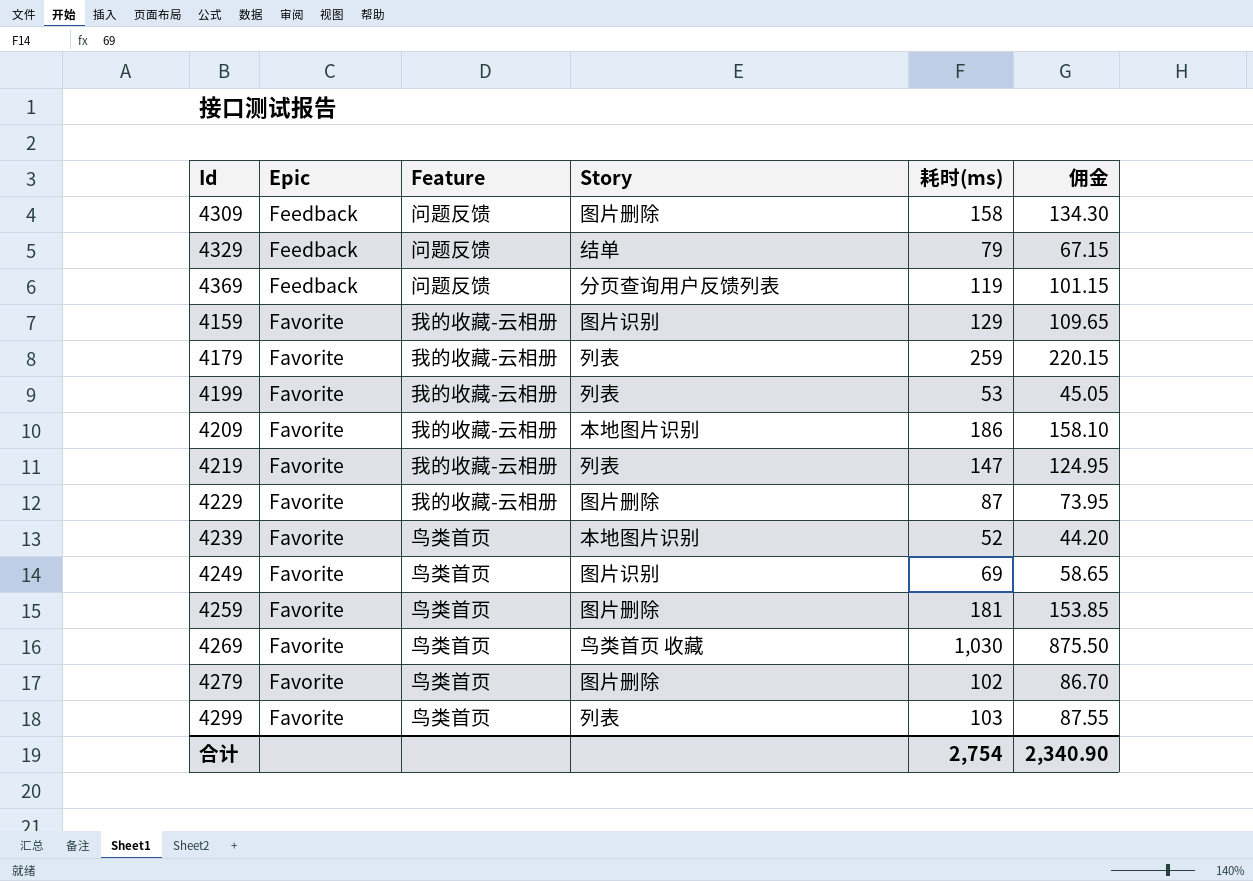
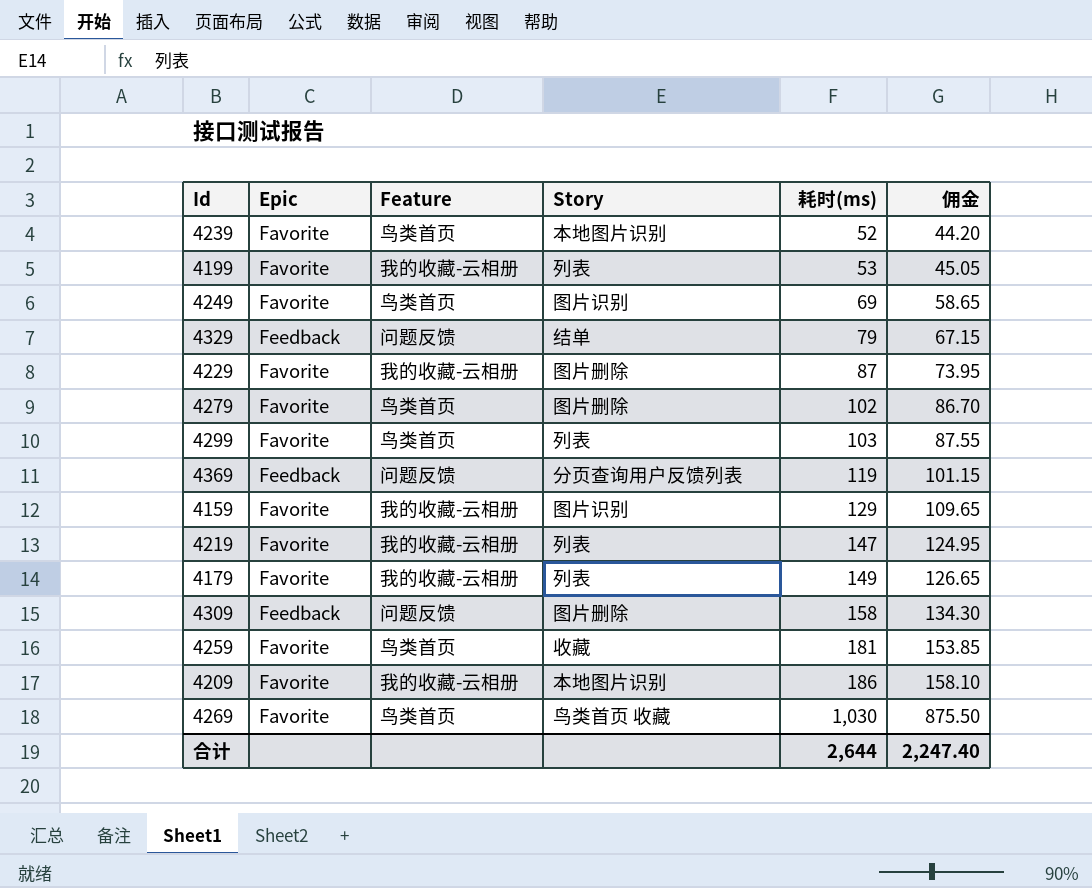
row order: Epic descending -> 耗时(ms) ascending
4179 | 耗时(ms): 259 -> 149
4179 | 佣金: 220.15 -> 126.65
4259 | Story: 图片删除 -> 收藏
合计 | 耗时(ms): 2,754 -> 2,644
合计 | 佣金: 2,340.90 -> 2,247.40

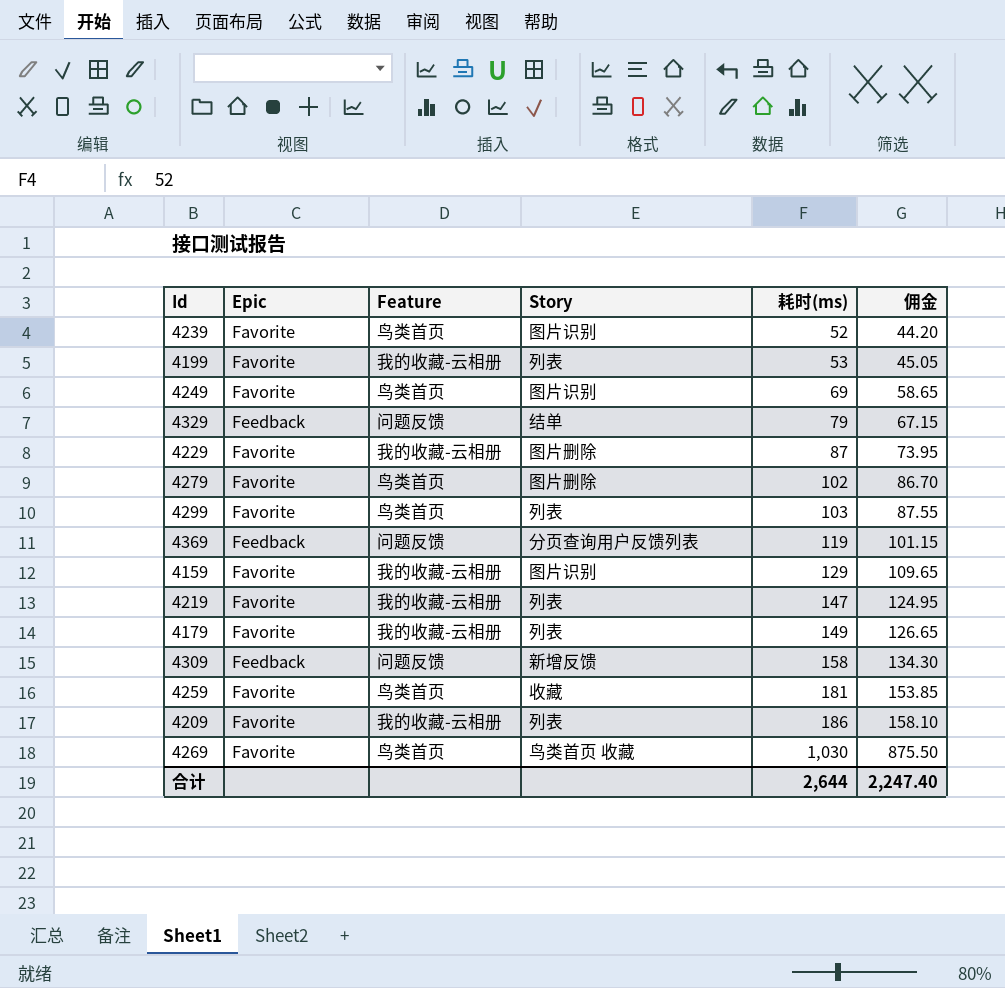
4239 | Story: 本地图片识别 -> 图片识别
4309 | Story: 图片删除 -> 新增反馈
4209 | Story: 本地图片识别 -> 列表

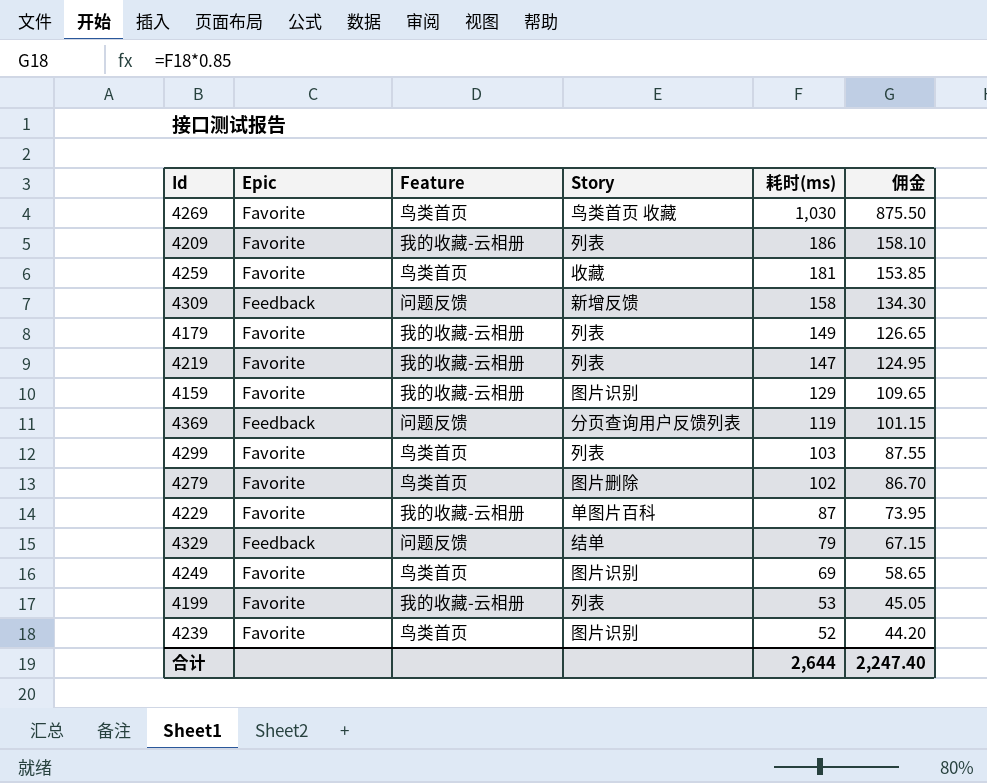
row order: 耗时(ms) ascending -> 耗时(ms) descending
4229 | Story: 图片删除 -> 单图片百科

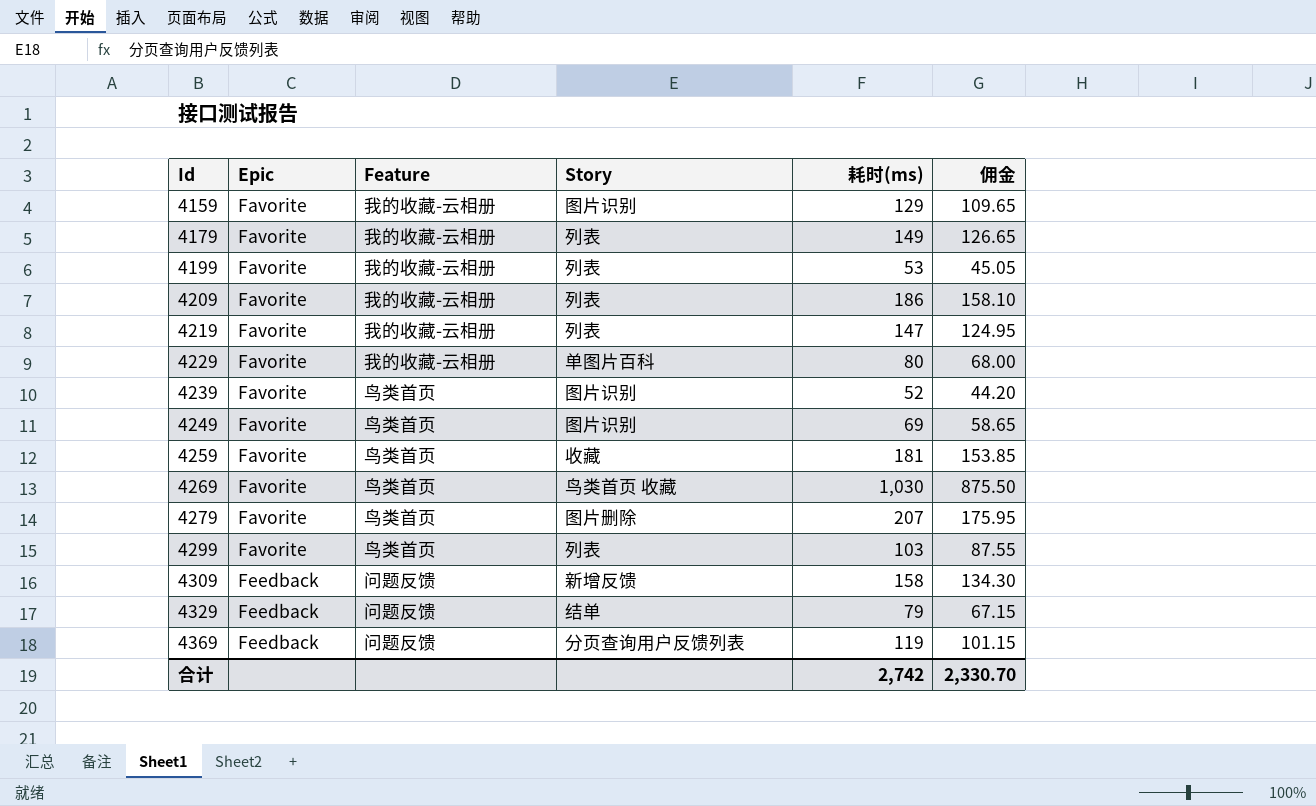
row order: 耗时(ms) descending -> Id ascending
4229 | 耗时(ms): 87 -> 80
4229 | 佣金: 73.95 -> 68.00
4279 | 耗时(ms): 102 -> 207
4279 | 佣金: 86.70 -> 175.95
合计 | 耗时(ms): 2,644 -> 2,742
合计 | 佣金: 2,247.40 -> 2,330.70

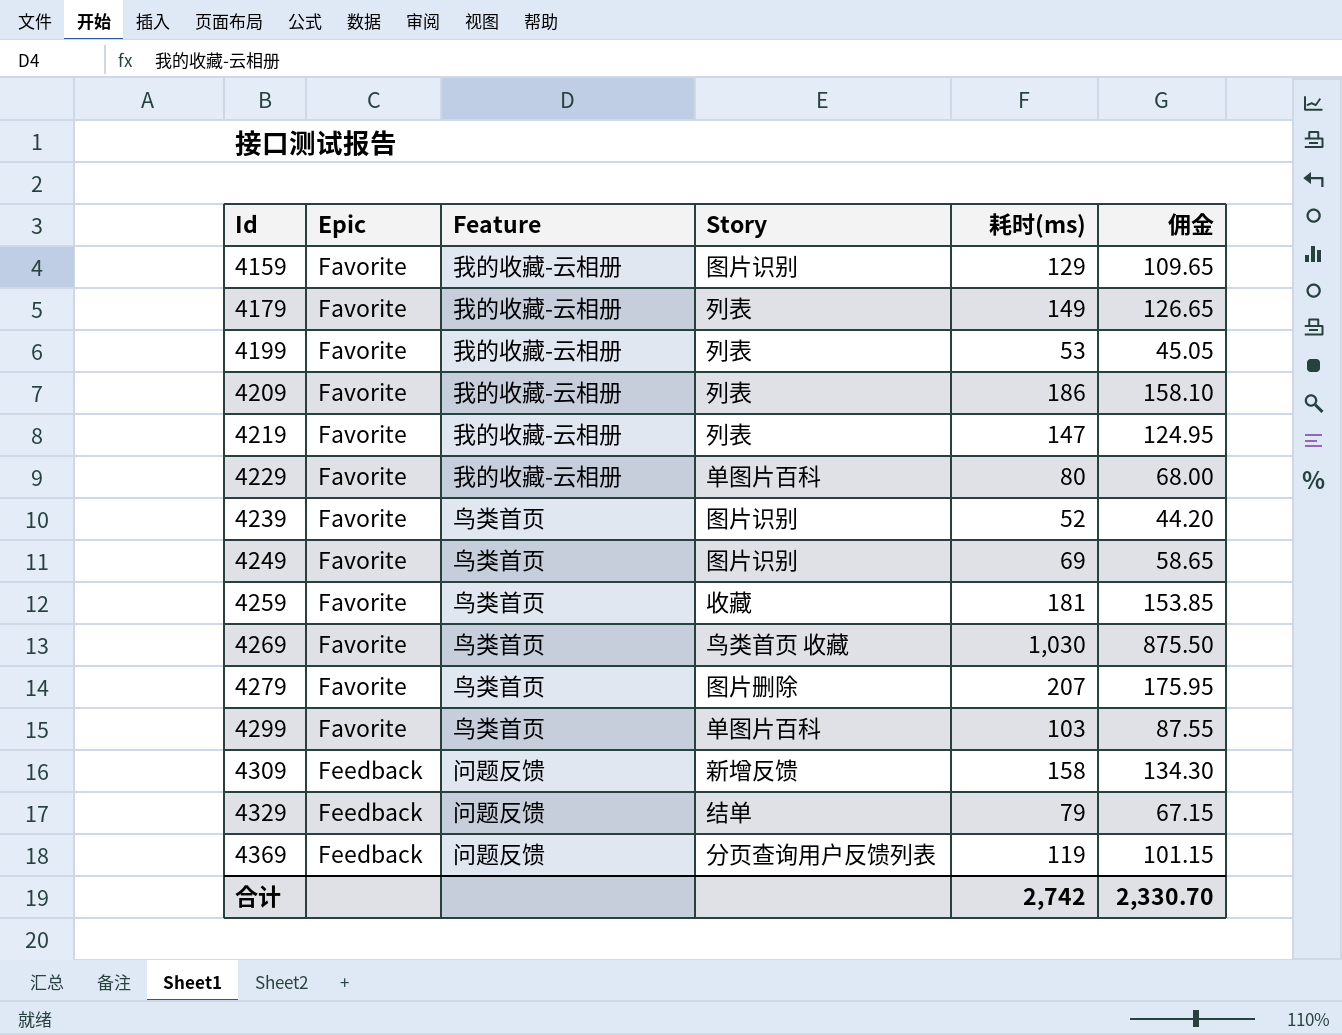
4299 | Story: 列表 -> 单图片百科

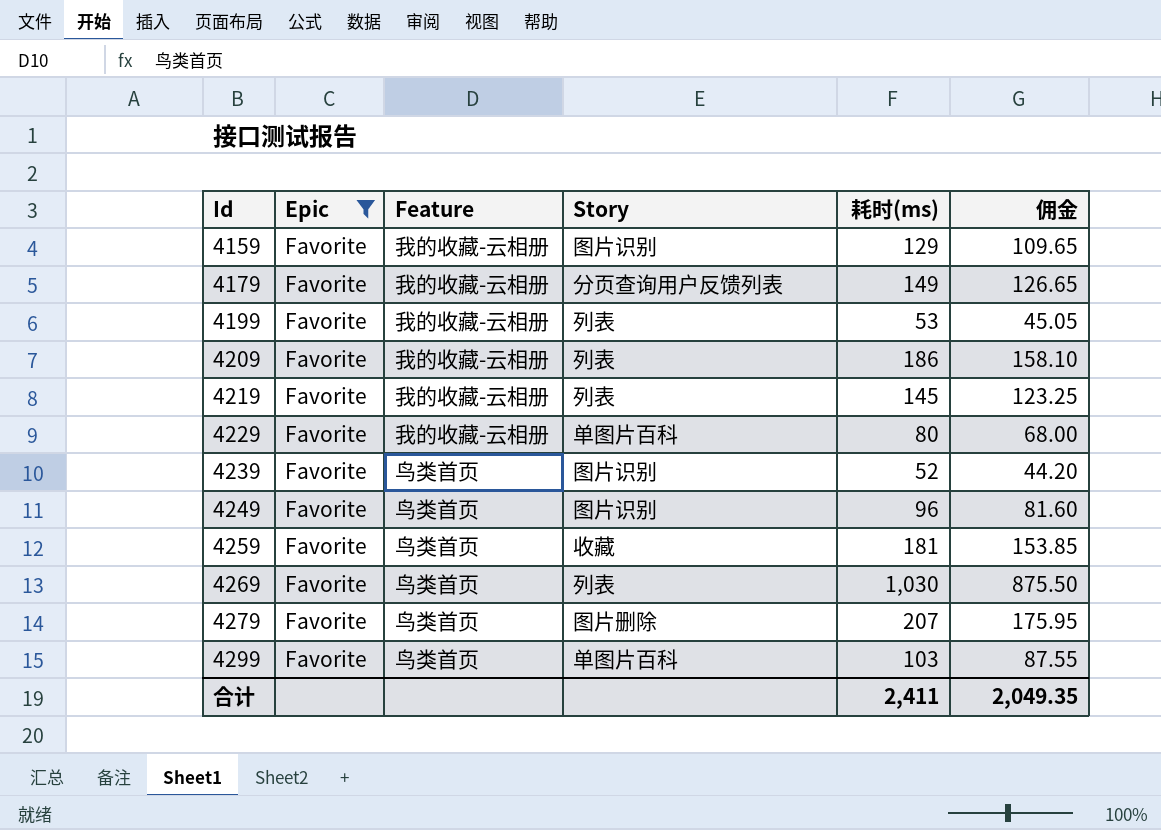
filter: none -> Epic = Favorite
4179 | Story: 列表 -> 分页查询用户反馈列表
4219 | 耗时(ms): 147 -> 145
4219 | 佣金: 124.95 -> 123.25
4249 | 耗时(ms): 69 -> 96
4249 | 佣金: 58.65 -> 81.60
4269 | Story: 鸟类首页 收藏 -> 列表
合计 | 耗时(ms): 2,742 -> 2,411
合计 | 佣金: 2,330.70 -> 2,049.35

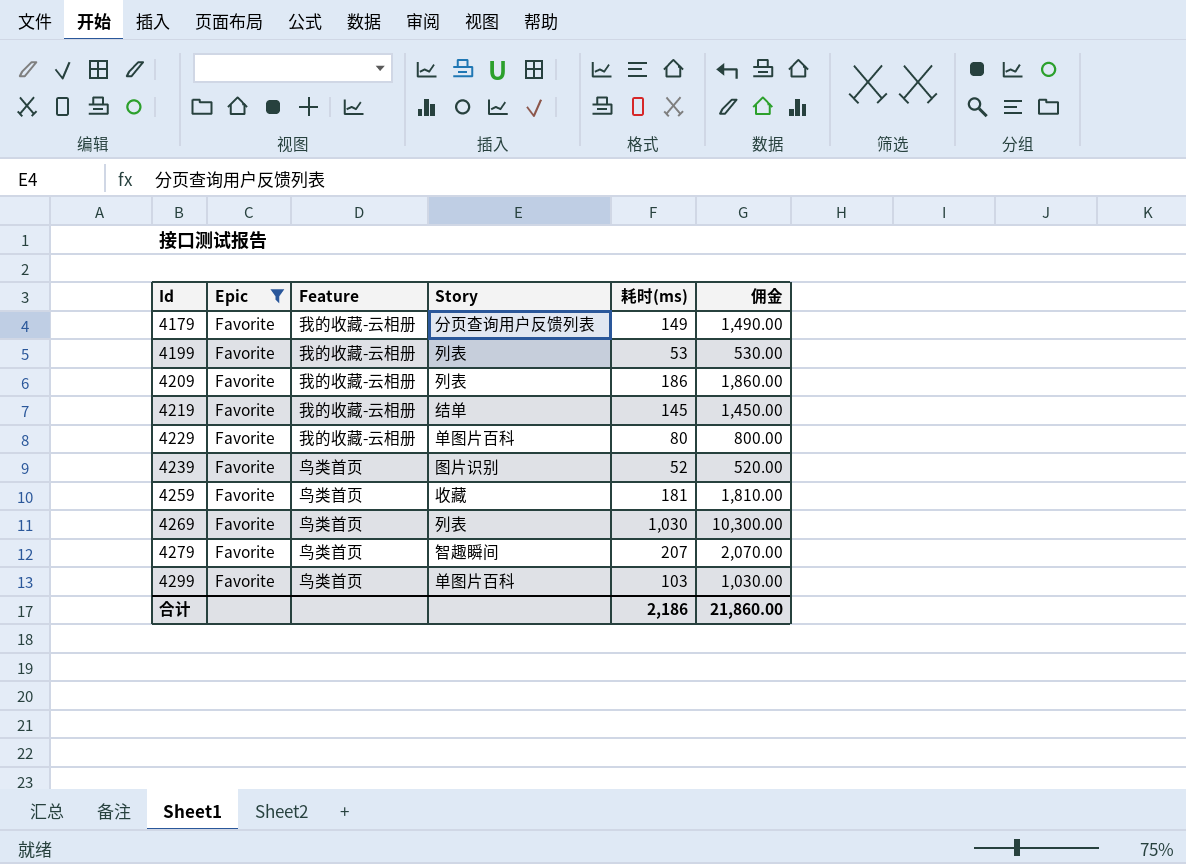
column 佣金 | formula: [耗时(ms)] * 0.85 -> [耗时(ms)] * 10
row 4159: Favorite | 我的收藏-云相册 | 图片识别 | 129 | 109.65 -> none
row 4249: Favorite | 鸟类首页 | 图片识别 | 96 | 81.60 -> none
4219 | Story: 列表 -> 结单
4279 | Story: 图片删除 -> 智趣瞬间
合计 | 耗时(ms): 2,411 -> 2,186
合计 | 佣金: 2,049.35 -> 21,860.00

